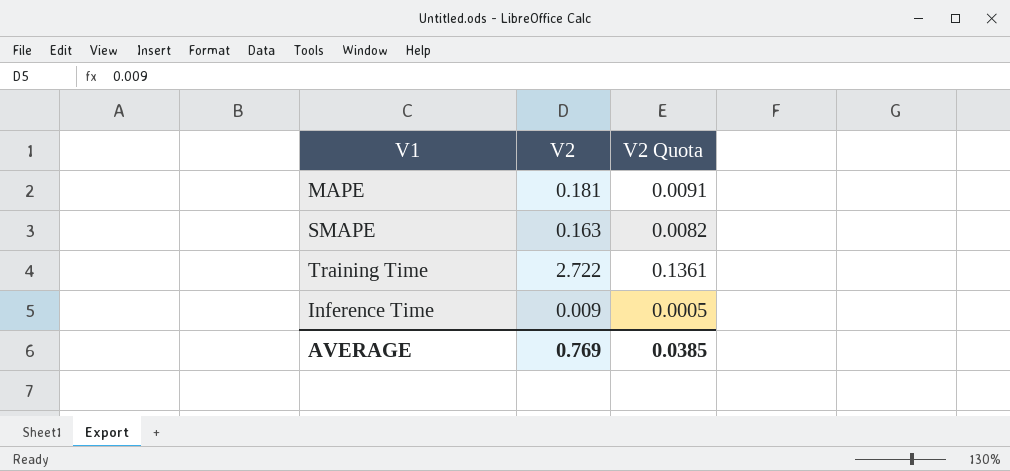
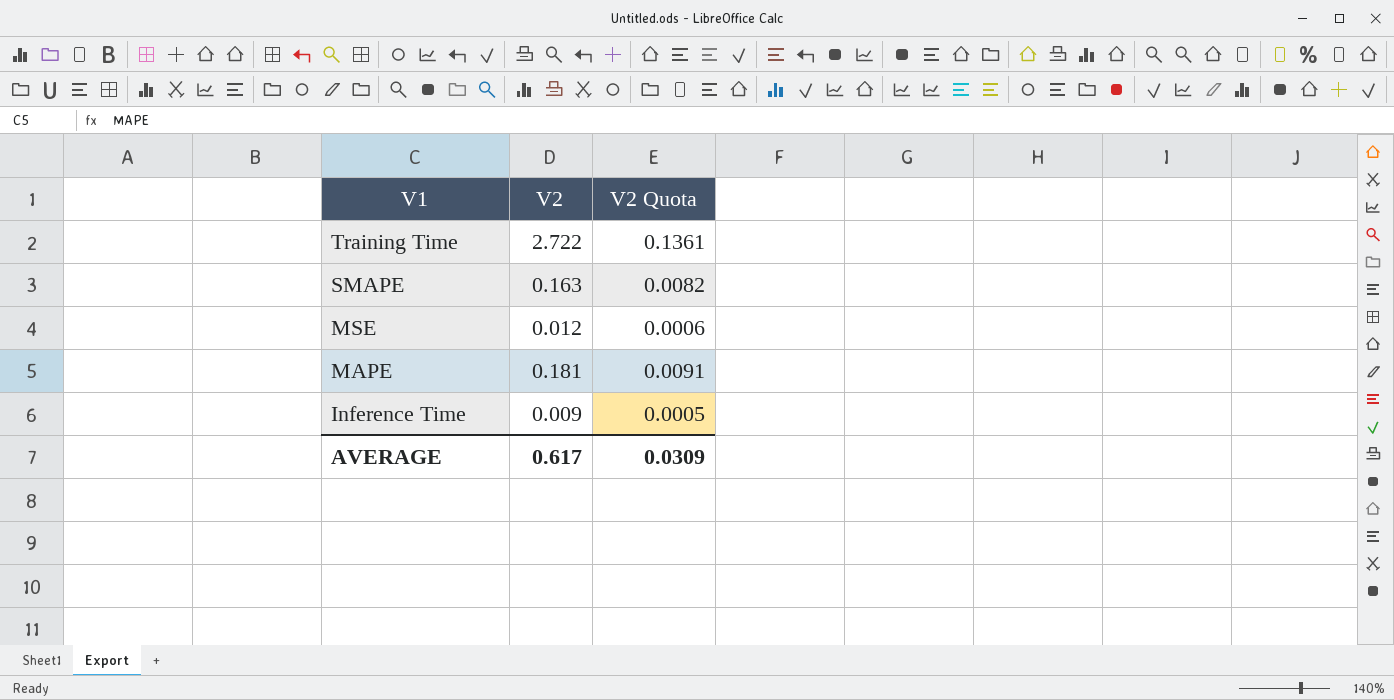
row order: none -> V1 descending
row MSE: none -> 0.012 | 0.0006
AVERAGE | V2: 0.769 -> 0.617
AVERAGE | V2 Quota: 0.0385 -> 0.0309

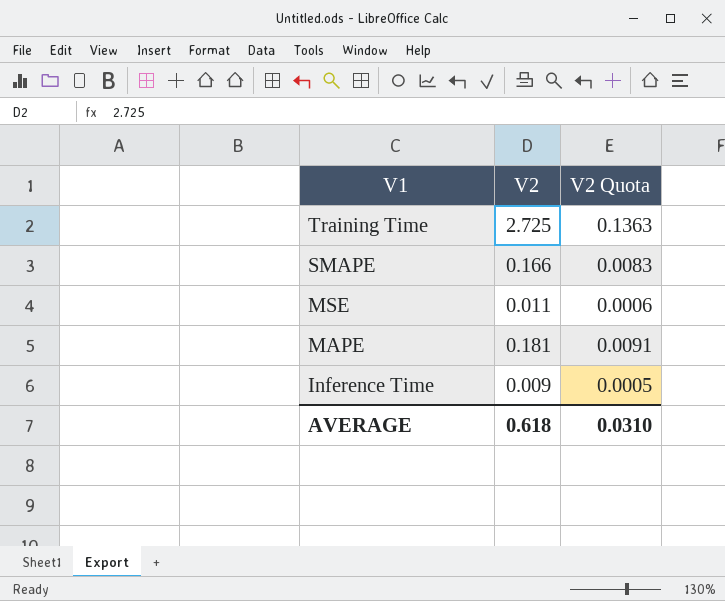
Training Time | V2: 2.722 -> 2.725
Training Time | V2 Quota: 0.1361 -> 0.1363
SMAPE | V2: 0.163 -> 0.166
SMAPE | V2 Quota: 0.0082 -> 0.0083
MSE | V2: 0.012 -> 0.011
AVERAGE | V2: 0.617 -> 0.618
AVERAGE | V2 Quota: 0.0309 -> 0.0310

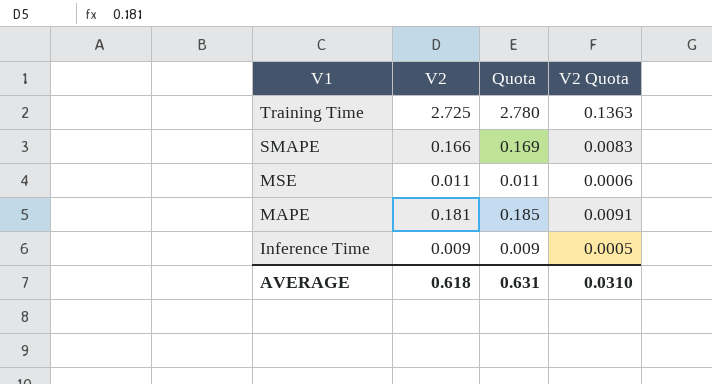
column Quota | formula: none -> [V2] * 1.02

